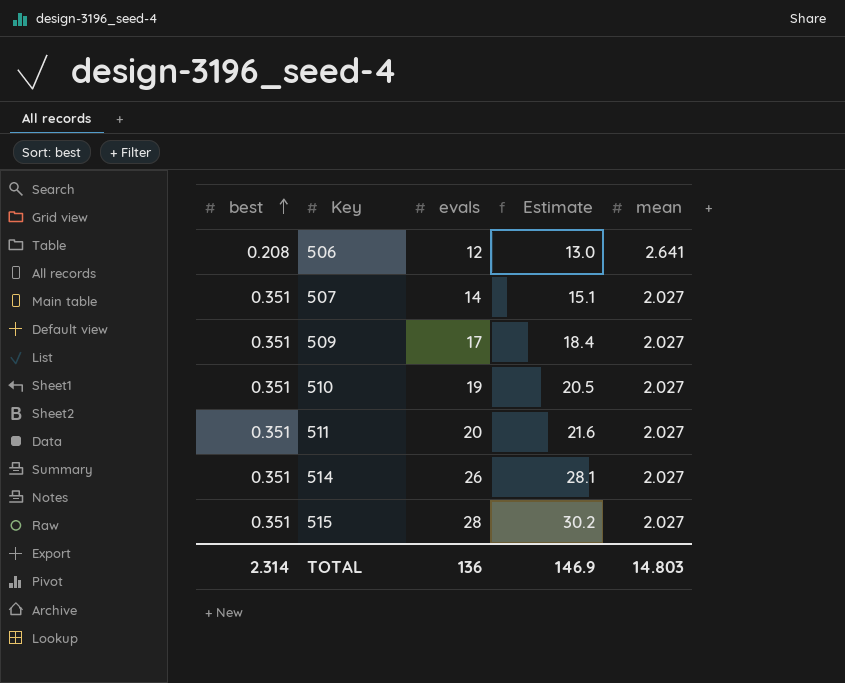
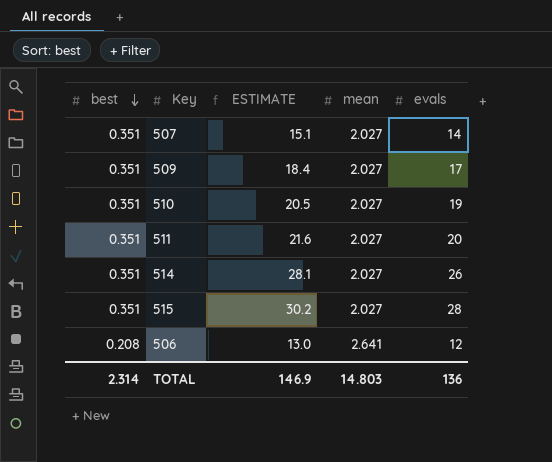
row order: best ascending -> best descending
column name: Estimate -> ESTIMATE
column evals | position: 3 -> 5

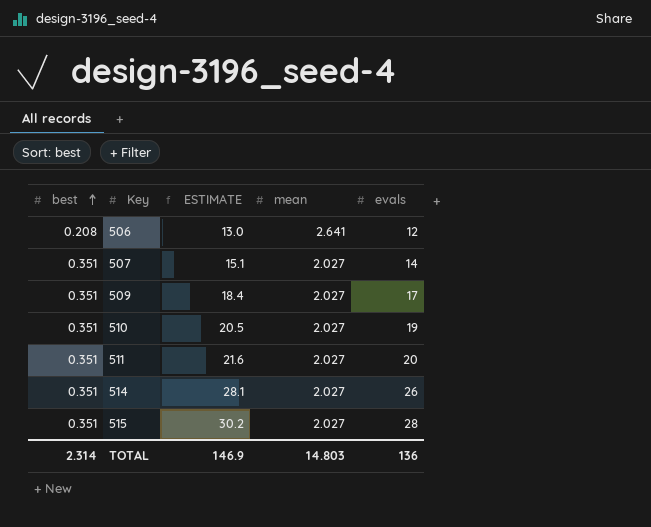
row order: best descending -> best ascending

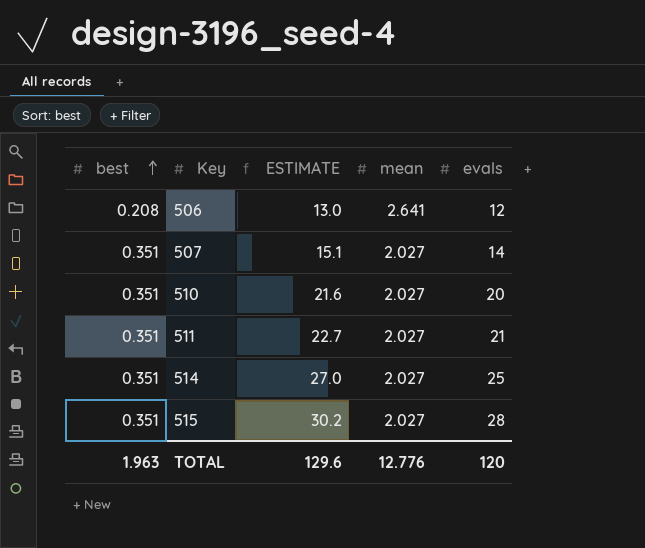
row 509: 0.351 | 18.4 | 2.027 | 17 -> none
510 | ESTIMATE: 20.5 -> 21.6
510 | evals: 19 -> 20
511 | ESTIMATE: 21.6 -> 22.7
511 | evals: 20 -> 21
514 | ESTIMATE: 28.1 -> 27.0
514 | evals: 26 -> 25
TOTAL | best: 2.314 -> 1.963
TOTAL | ESTIMATE: 146.9 -> 129.6
TOTAL | mean: 14.803 -> 12.776
TOTAL | evals: 136 -> 120

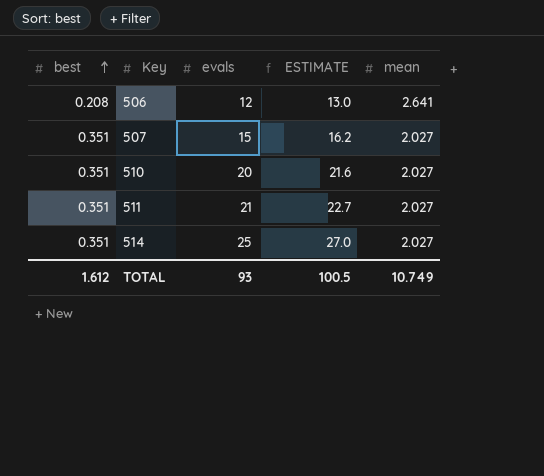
column evals | position: 5 -> 3
row 515: 0.351 | 30.2 | 2.027 | 28 -> none
507 | evals: 14 -> 15
507 | ESTIMATE: 15.1 -> 16.2
TOTAL | best: 1.963 -> 1.612
TOTAL | evals: 120 -> 93
TOTAL | ESTIMATE: 129.6 -> 100.5
TOTAL | mean: 12.776 -> 10.749

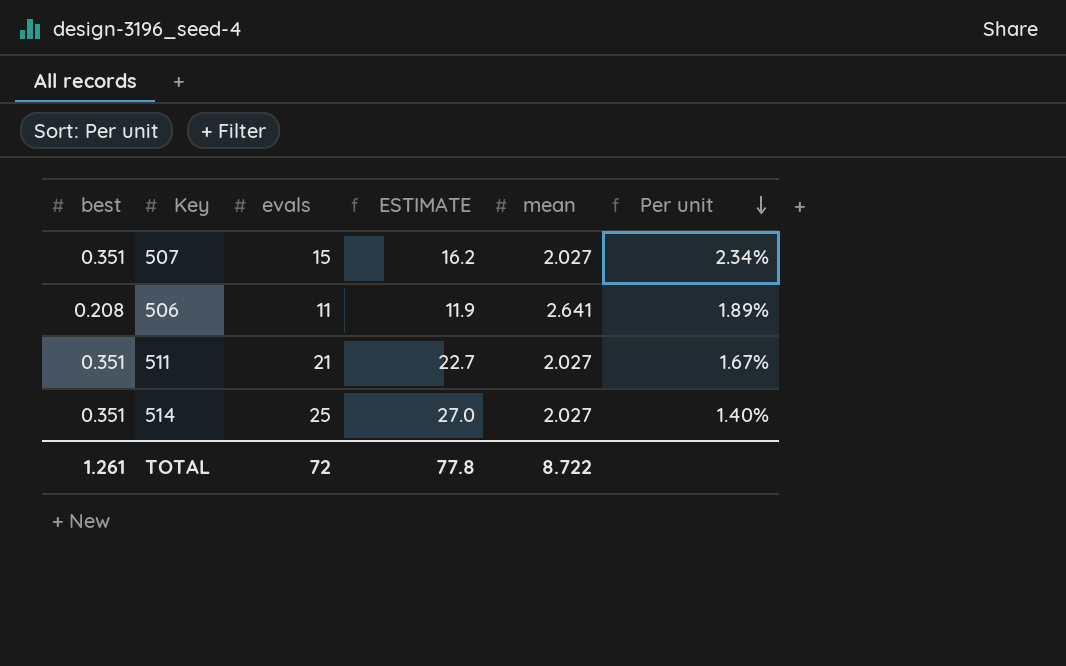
row order: best ascending -> Per unit descending
column Per unit | formula: none -> [best] / [evals]
row 510: 0.351 | 20 | 21.6 | 2.027 -> none
506 | evals: 12 -> 11
506 | ESTIMATE: 13.0 -> 11.9
TOTAL | best: 1.612 -> 1.261
TOTAL | evals: 93 -> 72
TOTAL | ESTIMATE: 100.5 -> 77.8
TOTAL | mean: 10.749 -> 8.722

